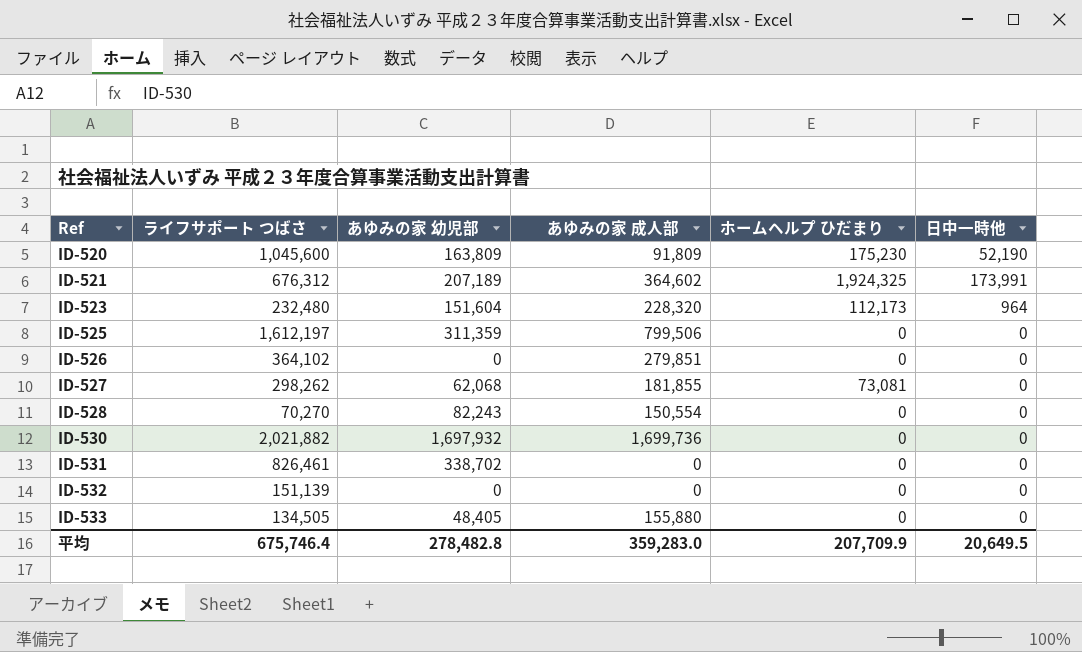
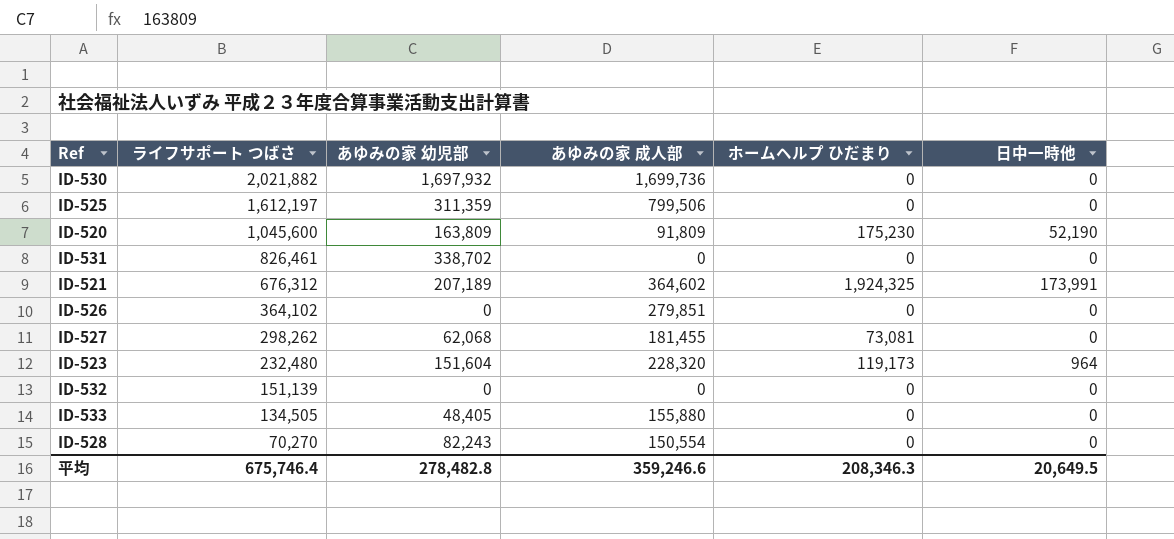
row order: Ref ascending -> ライフサポート つばさ descending
ID-527 | あゆみの家 成人部: 181,855 -> 181,455
ID-523 | ホームヘルプ ひだまり: 112,173 -> 119,173
平均 | あゆみの家 成人部: 359,283.0 -> 359,246.6
平均 | ホームヘルプ ひだまり: 207,709.9 -> 208,346.3

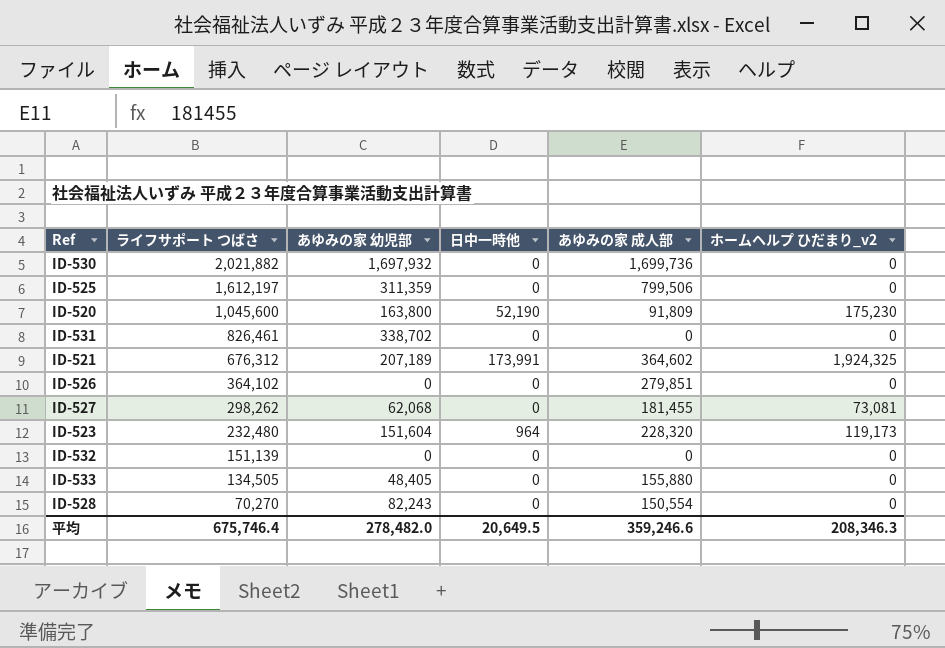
column 日中一時他 | position: 6 -> 4
column name: ホームヘルプ ひだまり -> ホームヘルプ ひだまり_v2
ID-520 | あゆみの家 幼児部: 163,809 -> 163,800
平均 | あゆみの家 幼児部: 278,482.8 -> 278,482.0

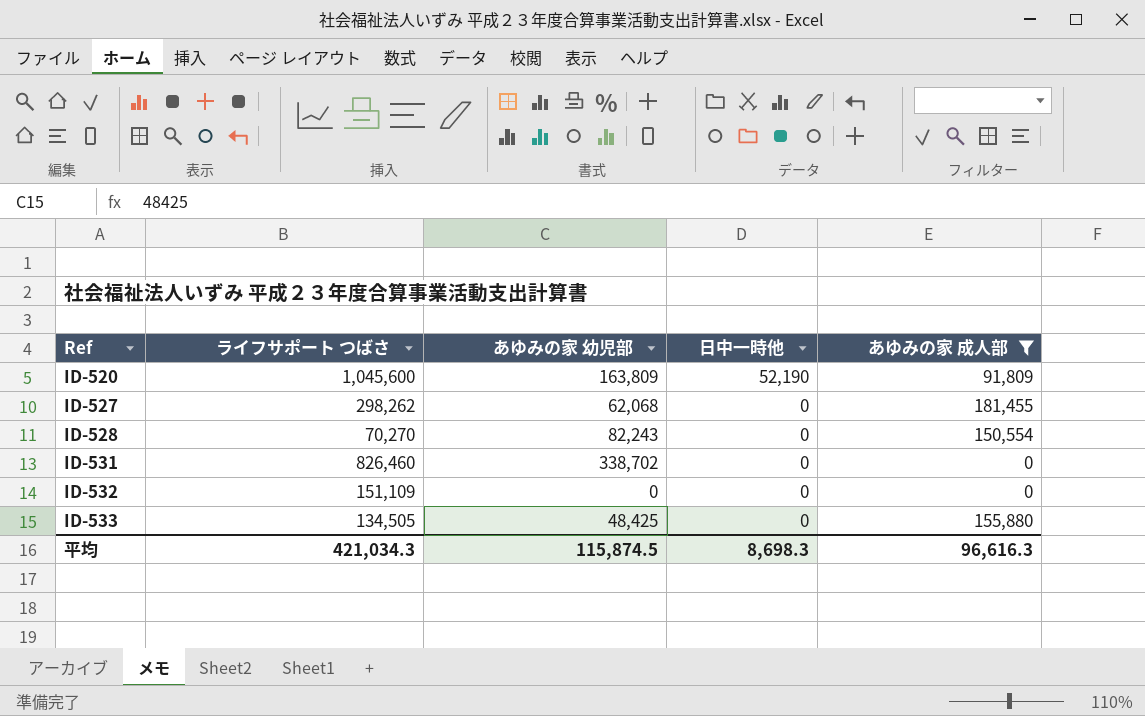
filter: none -> あゆみの家 成人部 <= 181,455
row order: ライフサポート つばさ descending -> Ref ascending
column ホームヘルプ ひだまり_v2 | position: 6 -> none
ID-520 | あゆみの家 幼児部: 163,800 -> 163,809
ID-531 | ライフサポート つばさ: 826,461 -> 826,460
ID-532 | ライフサポート つばさ: 151,139 -> 151,109
ID-533 | あゆみの家 幼児部: 48,405 -> 48,425
平均 | ライフサポート つばさ: 675,746.4 -> 421,034.3
平均 | あゆみの家 幼児部: 278,482.0 -> 115,874.5
平均 | 日中一時他: 20,649.5 -> 8,698.3
平均 | あゆみの家 成人部: 359,246.6 -> 96,616.3

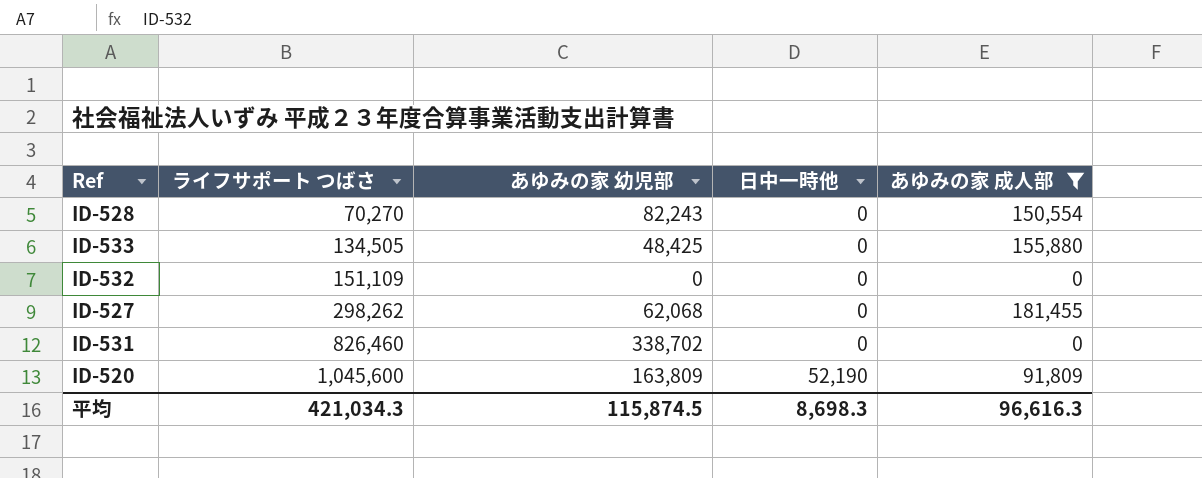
row order: Ref ascending -> ライフサポート つばさ ascending

